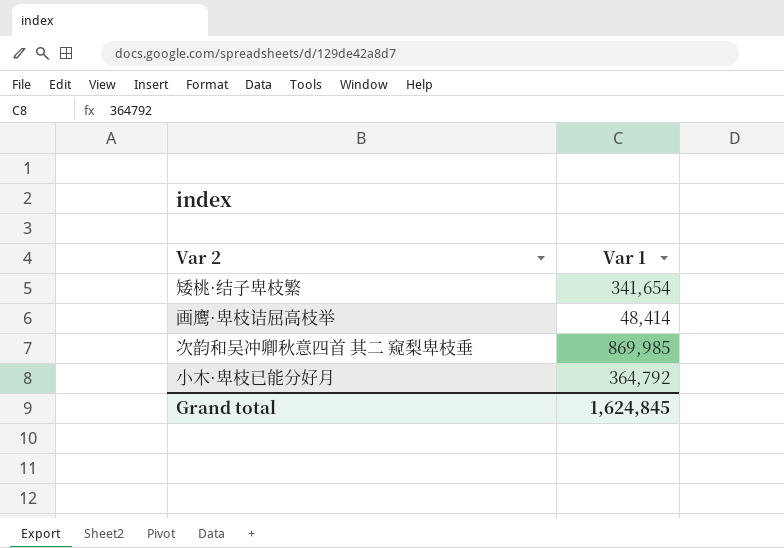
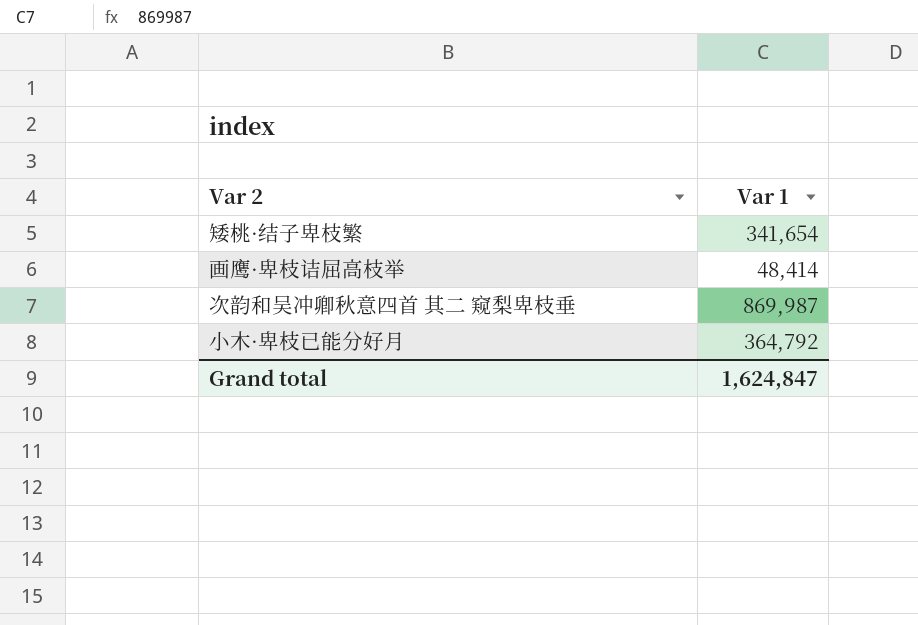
次韵和吴冲卿秋意四首 其二 窥梨卑枝垂 | Var 1: 869,985 -> 869,987
Grand total | Var 1: 1,624,845 -> 1,624,847

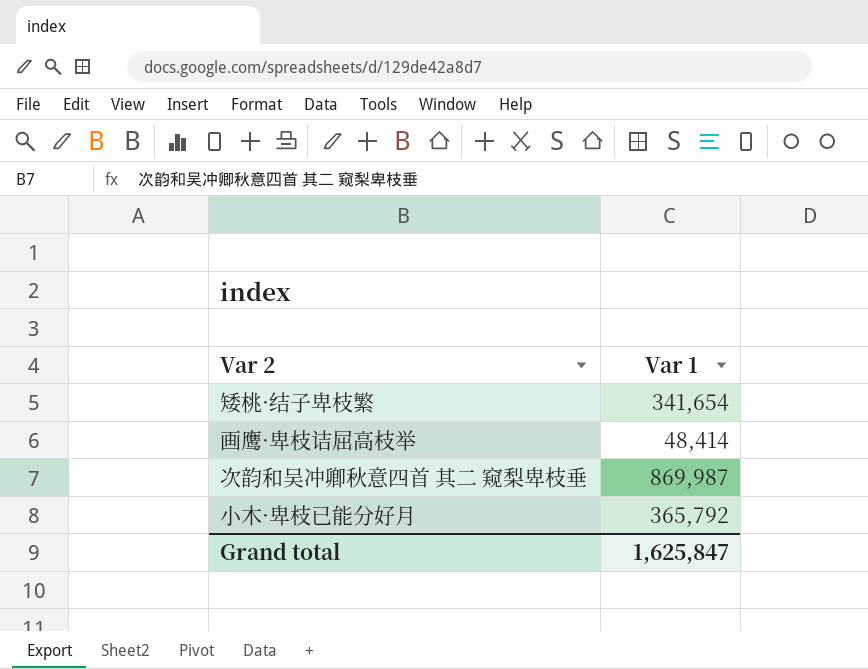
小木·卑枝已能分好月 | Var 1: 364,792 -> 365,792
Grand total | Var 1: 1,624,847 -> 1,625,847

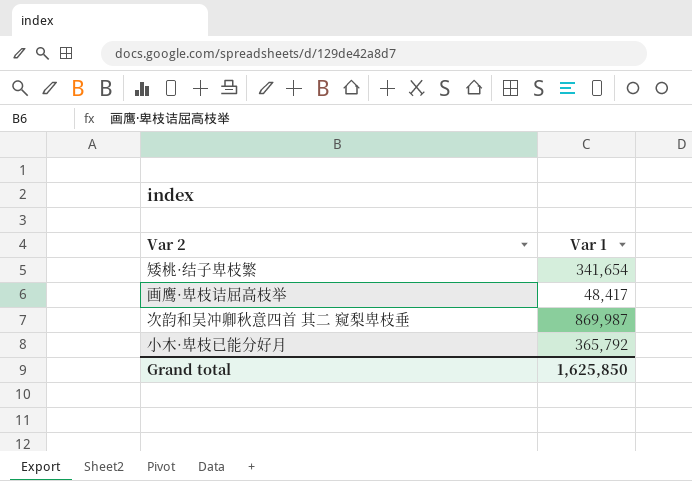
画鹰·卑枝诘屈高枝举 | Var 1: 48,414 -> 48,417
Grand total | Var 1: 1,625,847 -> 1,625,850

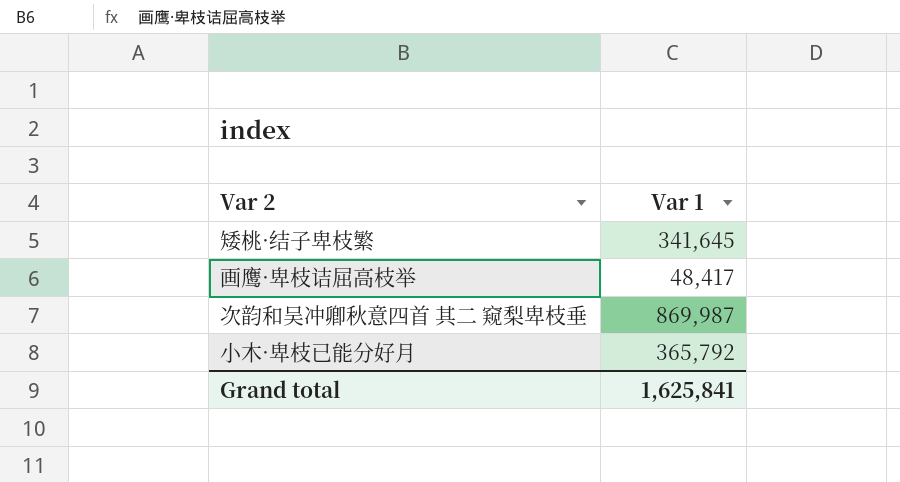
矮桃·结子卑枝繁 | Var 1: 341,654 -> 341,645
Grand total | Var 1: 1,625,850 -> 1,625,841

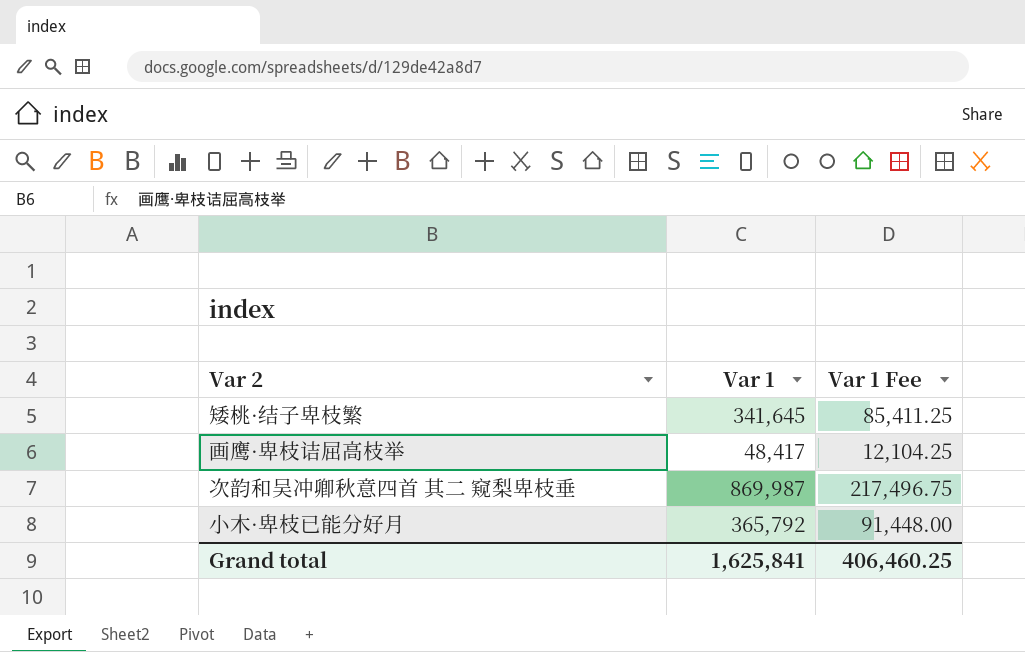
column Var 1 Fee | formula: none -> [Var 1] * 0.25

